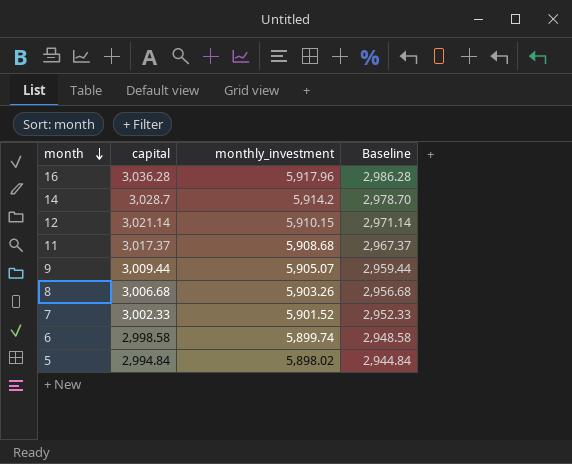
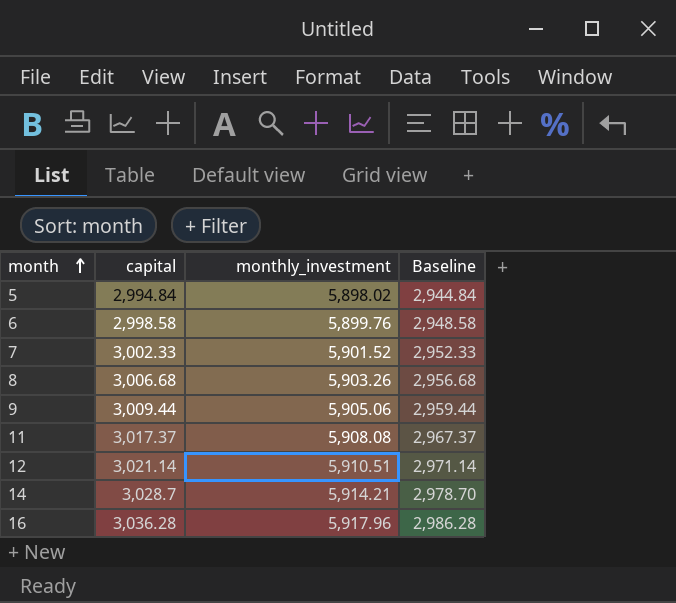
row order: month descending -> month ascending
6 | monthly_investment: 5,899.74 -> 5,899.76
9 | monthly_investment: 5,905.07 -> 5,905.06
11 | monthly_investment: 5,908.68 -> 5,908.08
12 | monthly_investment: 5,910.15 -> 5,910.51
14 | monthly_investment: 5,914.2 -> 5,914.21

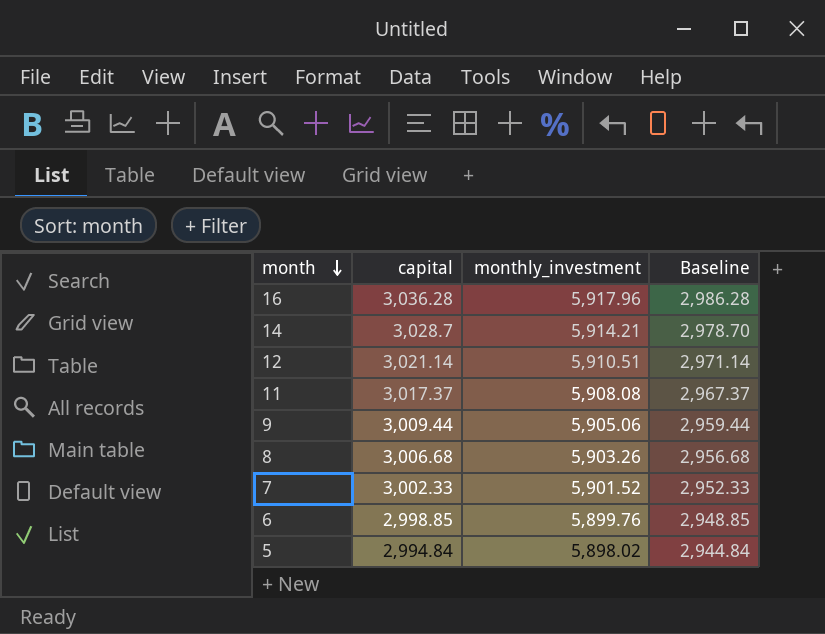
row order: month ascending -> month descending
6 | capital: 2,998.58 -> 2,998.85
6 | Baseline: 2,948.58 -> 2,948.85

